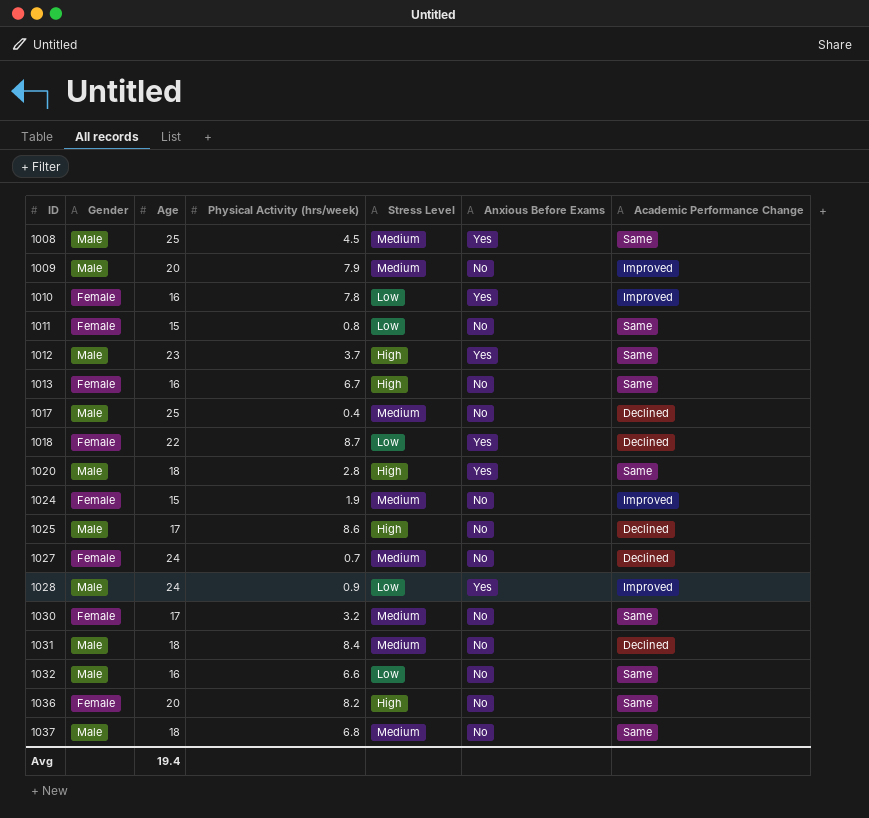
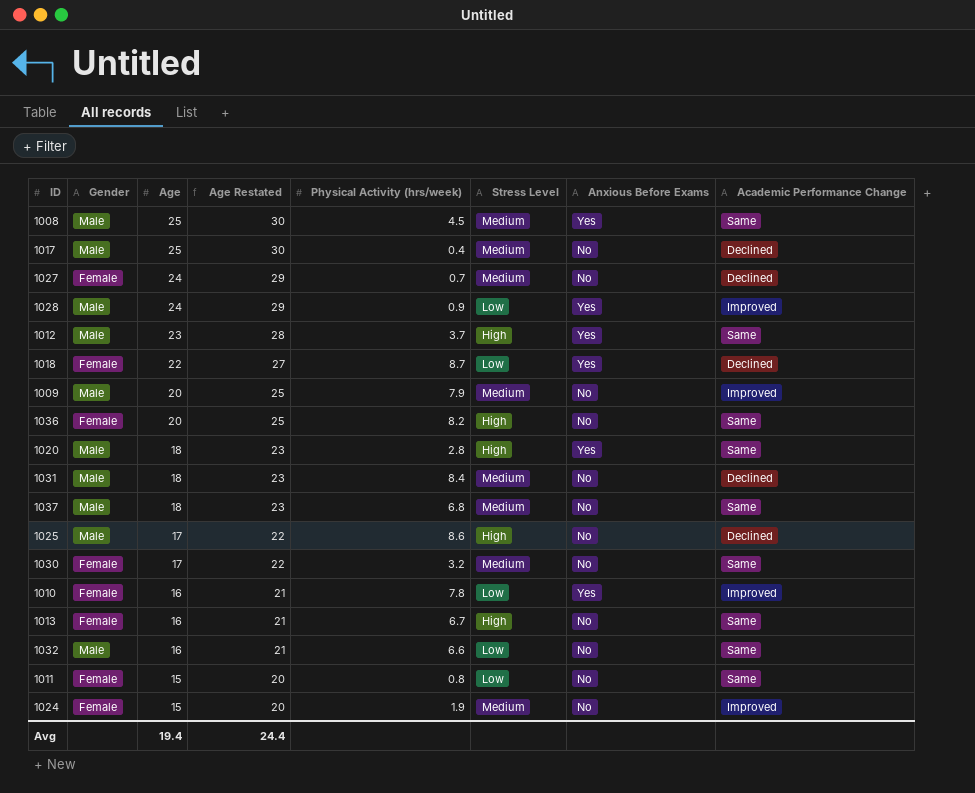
row order: ID ascending -> Age descending
column Age Restated | formula: none -> [Age] + 5

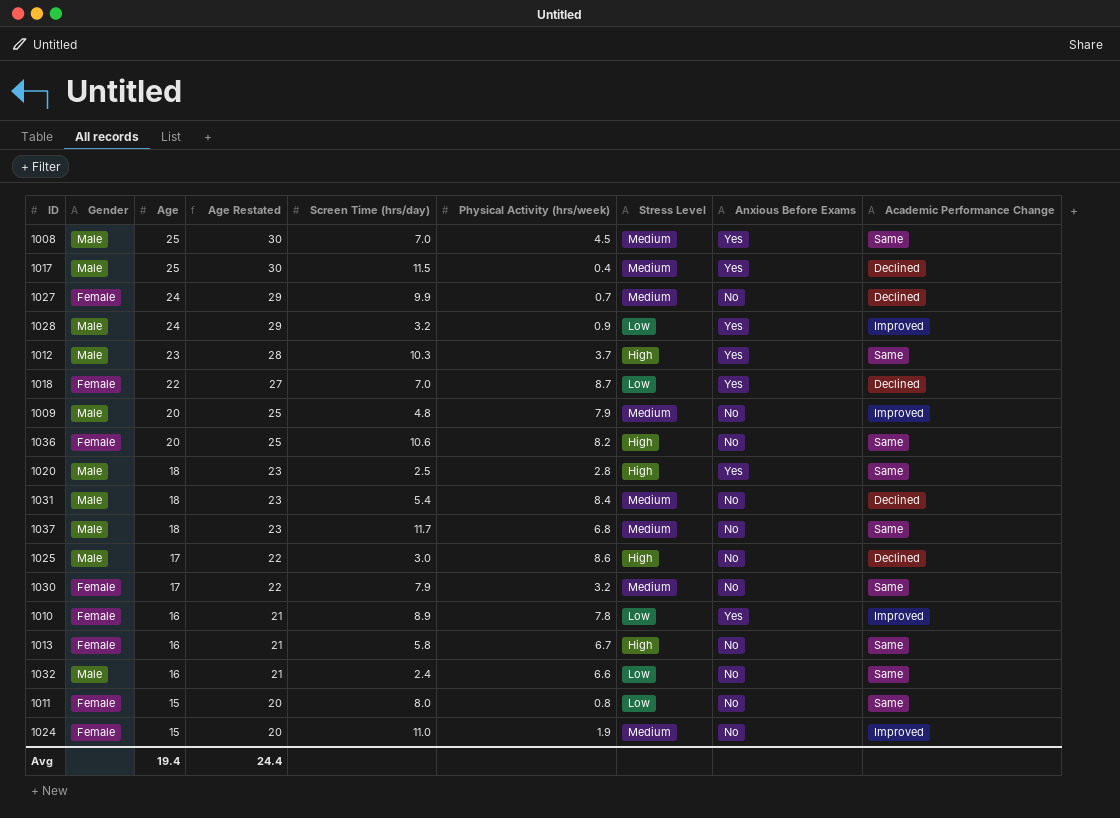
column Screen Time (hrs/day) | position: none -> 5
1017 | Anxious Before Exams: No -> Yes

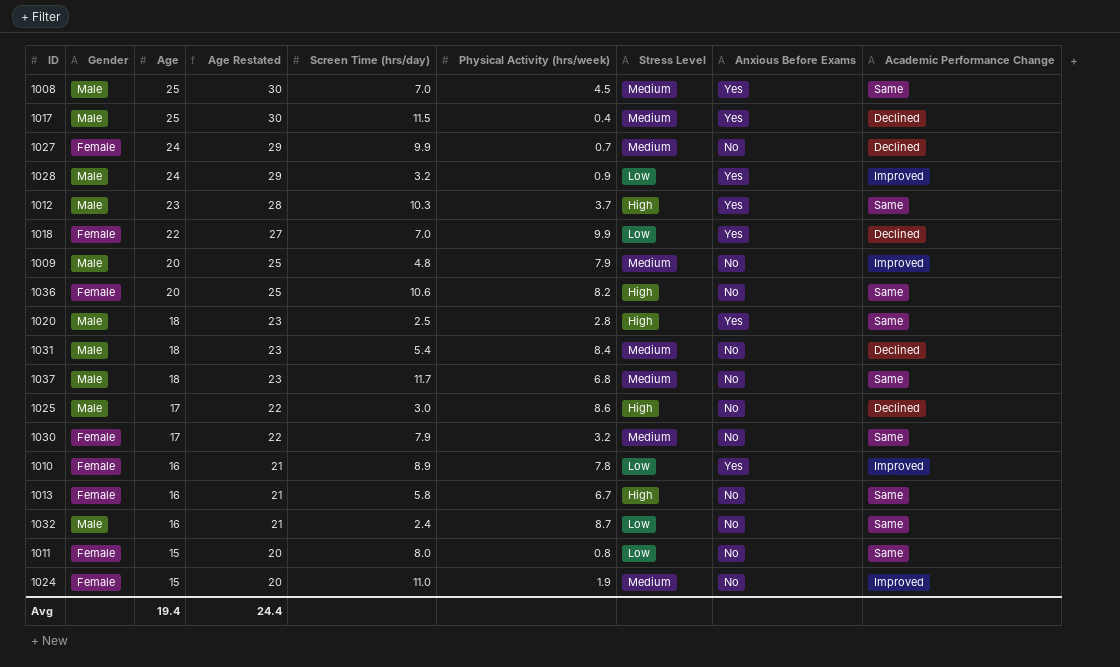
1018 | Physical Activity (hrs/week): 8.7 -> 9.9
1032 | Physical Activity (hrs/week): 6.6 -> 8.7

